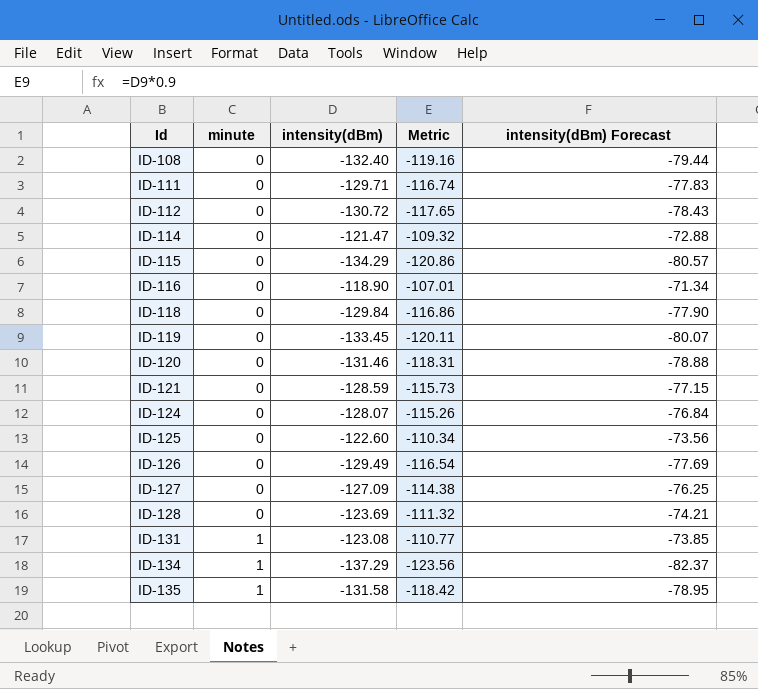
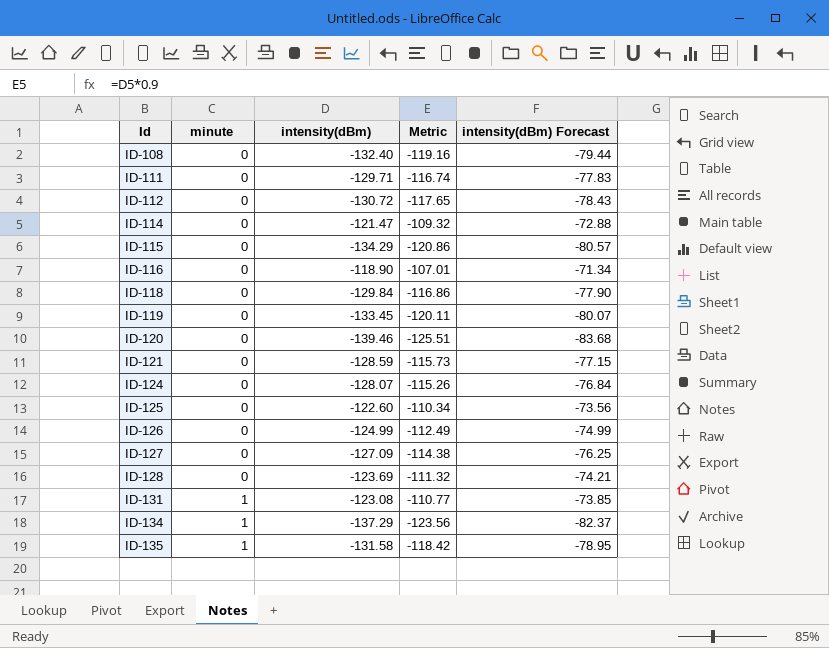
ID-120 | intensity(dBm): -131.46 -> -139.46
ID-120 | Metric: -118.31 -> -125.51
ID-120 | intensity(dBm) Forecast: -78.88 -> -83.68
ID-126 | intensity(dBm): -129.49 -> -124.99
ID-126 | Metric: -116.54 -> -112.49
ID-126 | intensity(dBm) Forecast: -77.69 -> -74.99

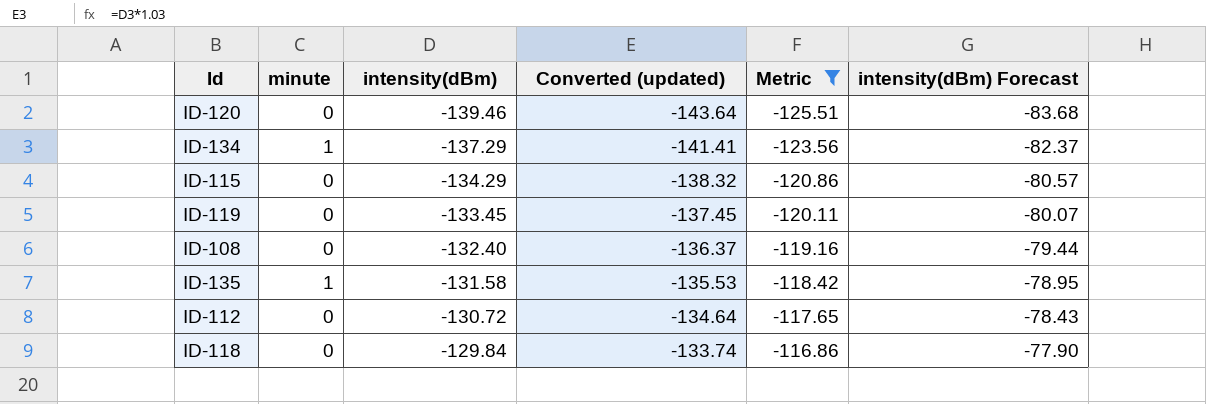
filter: none -> Metric <= -116.86
row order: Id ascending -> intensity(dBm) ascending
column Converted (updated) | formula: none -> [intensity(dBm)] * 1.03

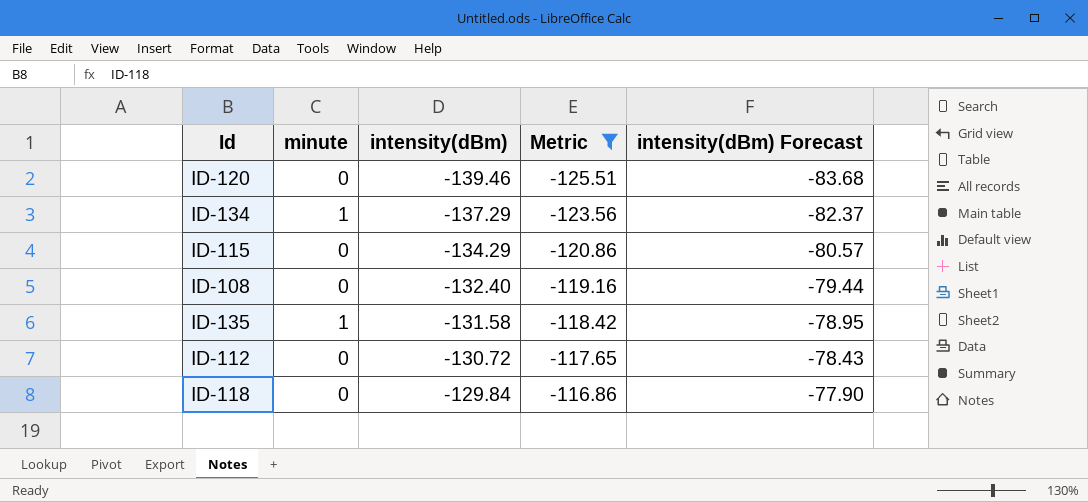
column Converted (updated) | formula: [intensity(dBm)] * 1.03 -> none
row ID-119: 0 | -133.45 | -137.45 | -120.11 | -80.07 -> none

